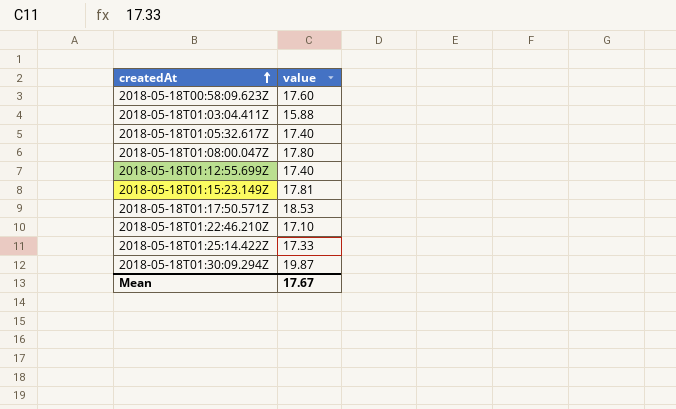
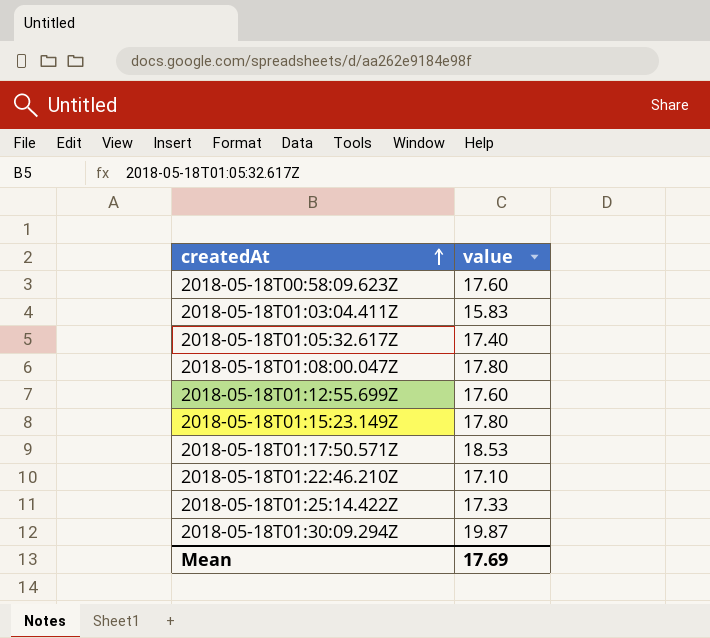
2018-05-18T01:03:04.411Z | value: 15.88 -> 15.83
2018-05-18T01:12:55.699Z | value: 17.40 -> 17.60
2018-05-18T01:15:23.149Z | value: 17.81 -> 17.80
Mean | value: 17.67 -> 17.69

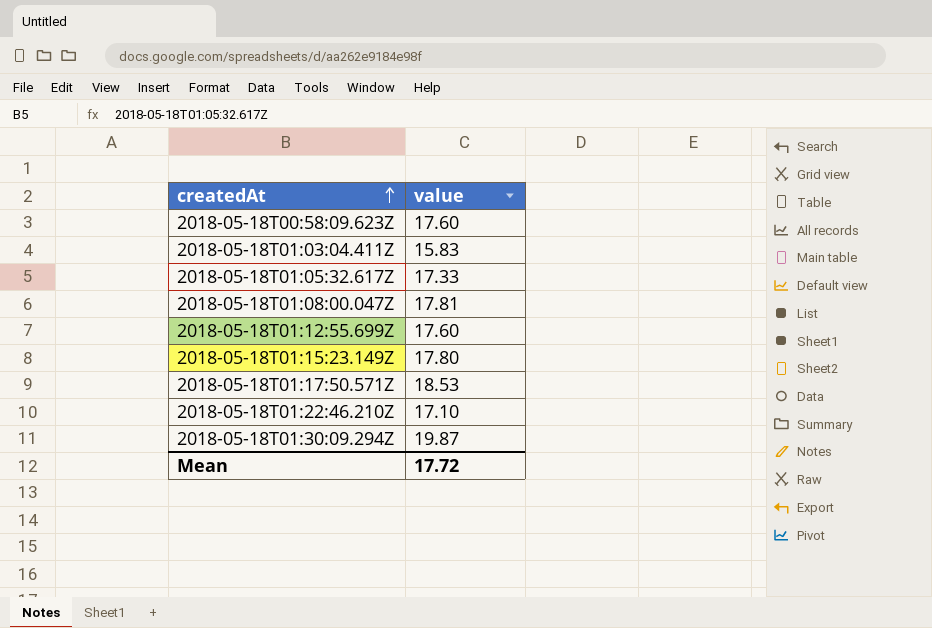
row 2018-05-18T01:25:14.422Z: 17.33 -> none
2018-05-18T01:05:32.617Z | value: 17.40 -> 17.33
2018-05-18T01:08:00.047Z | value: 17.80 -> 17.81
Mean | value: 17.69 -> 17.72

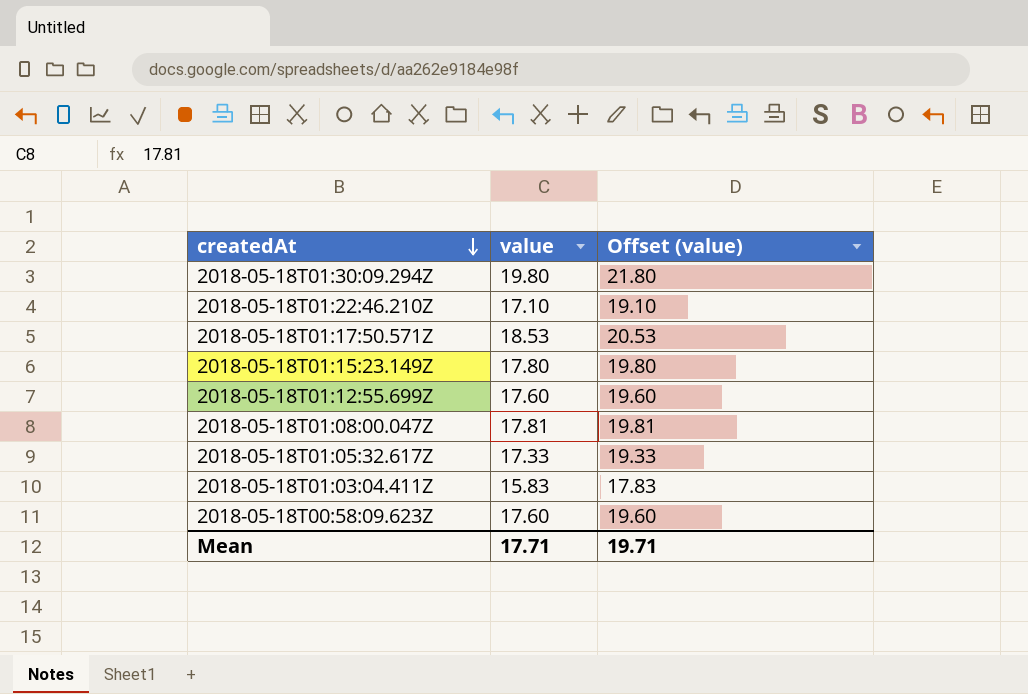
row order: createdAt ascending -> createdAt descending
column Offset (value) | formula: none -> [value] + 2
2018-05-18T01:30:09.294Z | value: 19.87 -> 19.80
Mean | value: 17.72 -> 17.71

